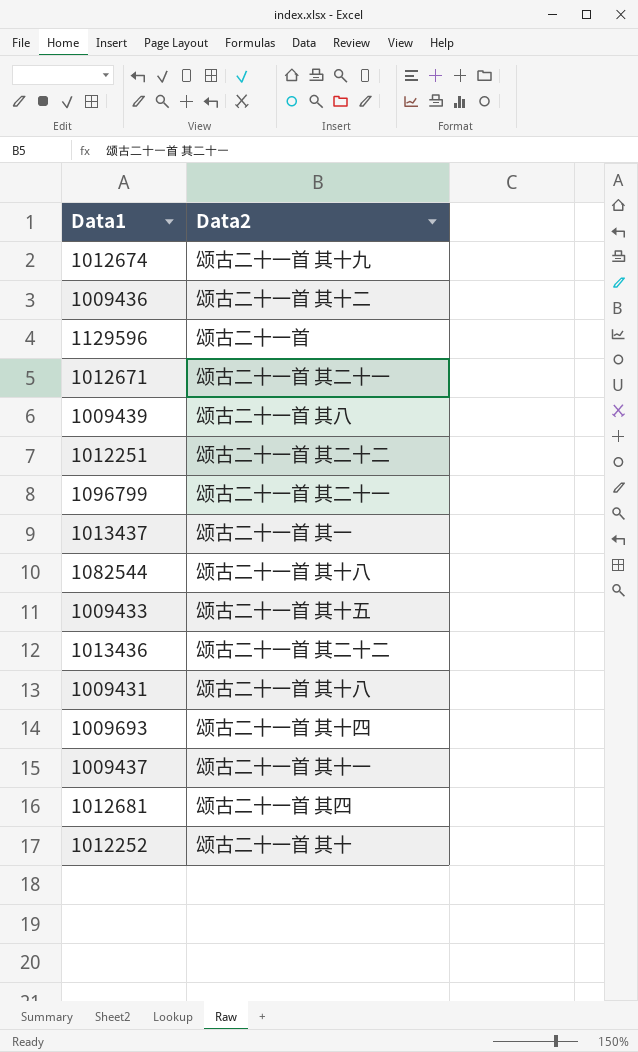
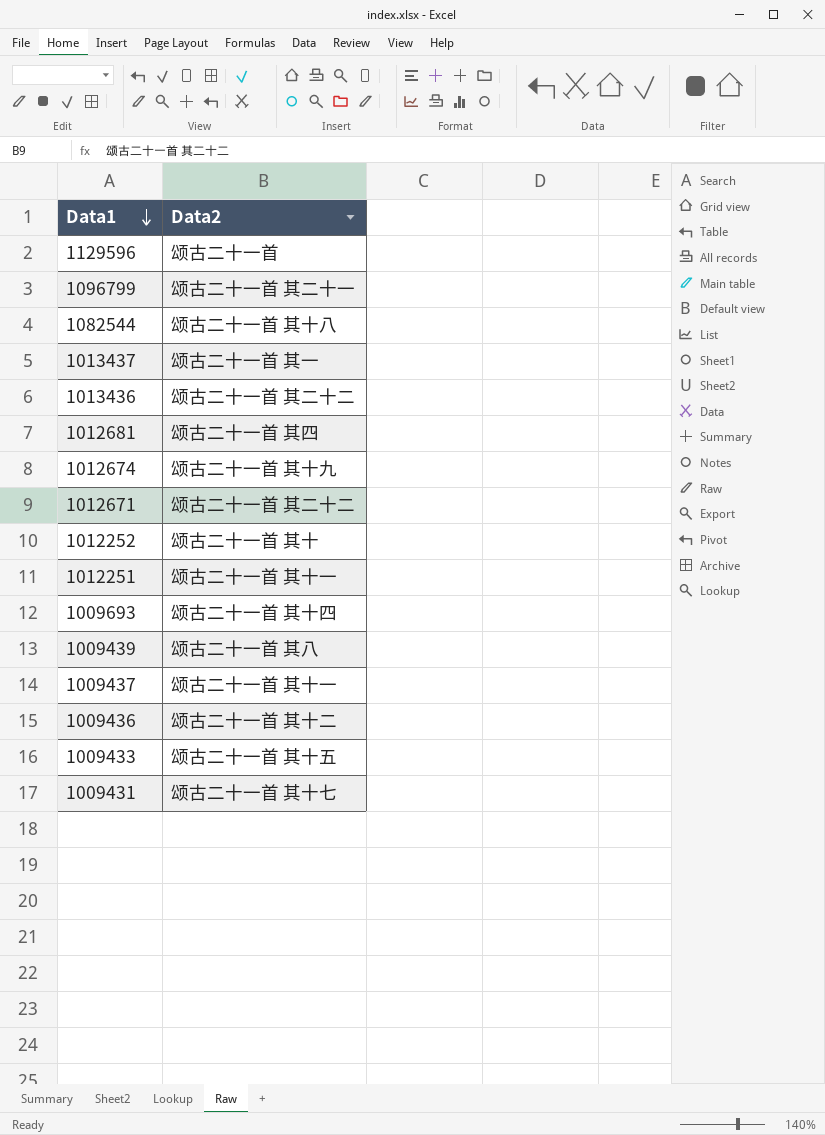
row order: none -> Data1 descending
1012671 | Data2: 颂古二十一首 其二十一 -> 颂古二十一首 其二十二
1012251 | Data2: 颂古二十一首 其二十二 -> 颂古二十一首 其十一
1009431 | Data2: 颂古二十一首 其十八 -> 颂古二十一首 其十七

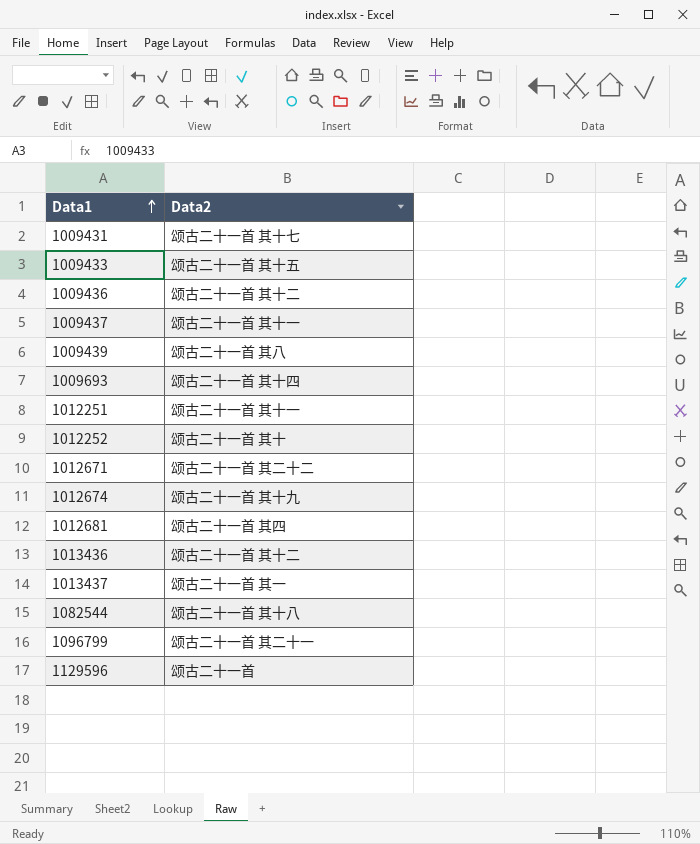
row order: Data1 descending -> Data1 ascending
1013436 | Data2: 颂古二十一首 其二十二 -> 颂古二十一首 其十二

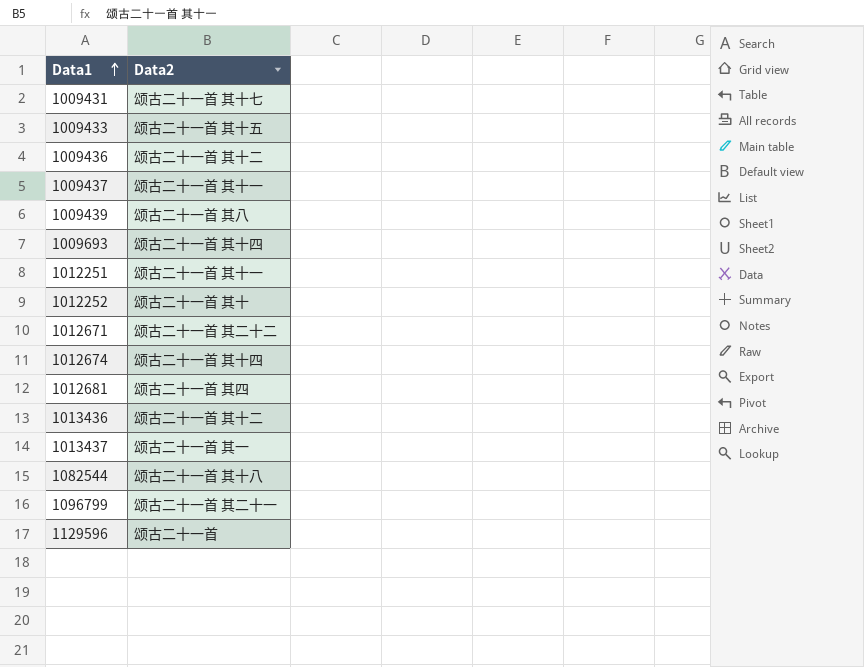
1012674 | Data2: 颂古二十一首 其十九 -> 颂古二十一首 其十四

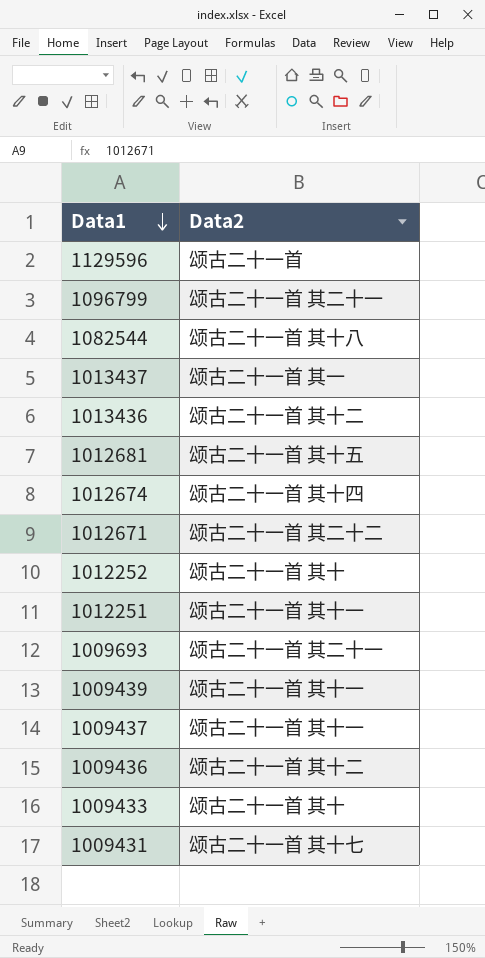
row order: Data1 ascending -> Data1 descending
1012681 | Data2: 颂古二十一首 其四 -> 颂古二十一首 其十五
1009693 | Data2: 颂古二十一首 其十四 -> 颂古二十一首 其二十一
1009439 | Data2: 颂古二十一首 其八 -> 颂古二十一首 其十一
1009433 | Data2: 颂古二十一首 其十五 -> 颂古二十一首 其十

